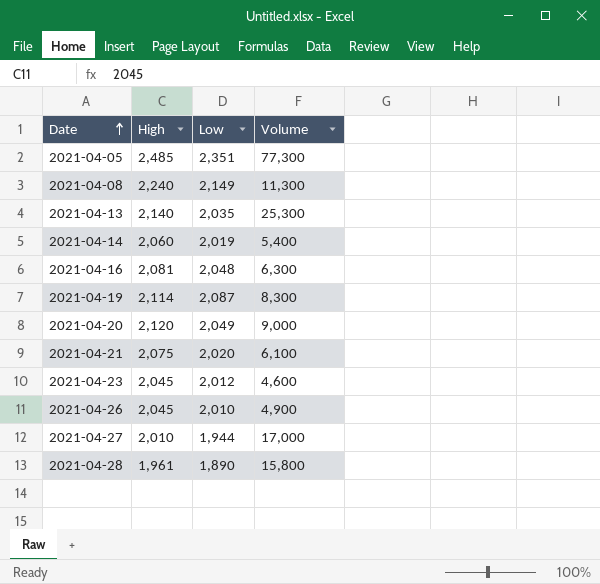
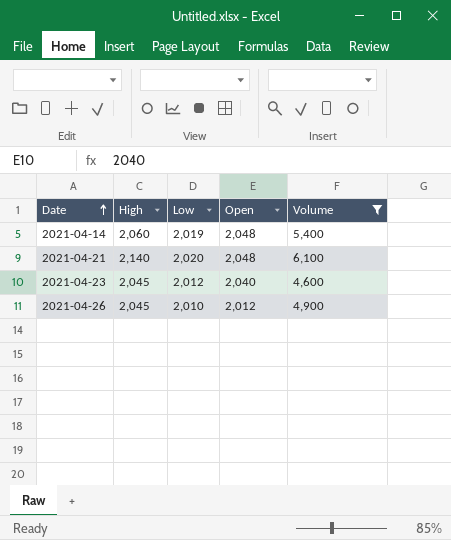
filter: none -> Volume <= 6,100
column Open | position: none -> 4
2021-04-21 | High: 2,075 -> 2,140

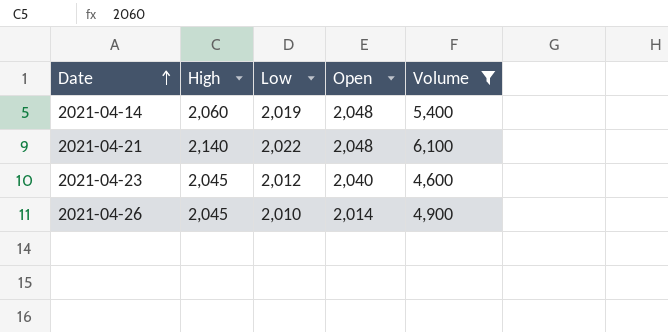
2021-04-21 | Low: 2,020 -> 2,022
2021-04-26 | Open: 2,012 -> 2,014

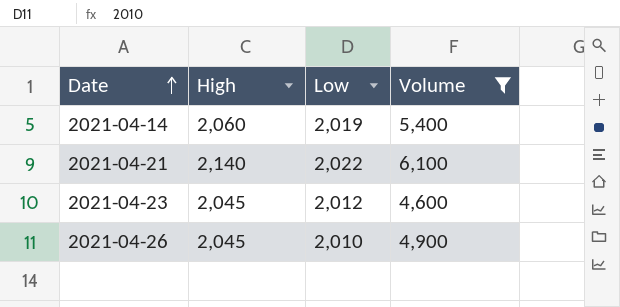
column Open | position: 4 -> none

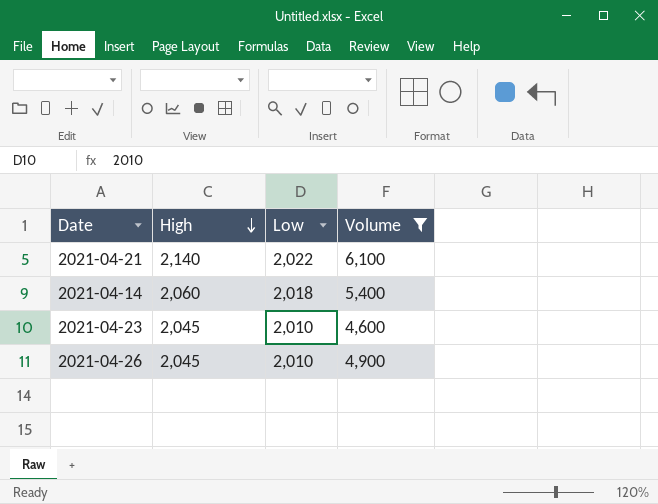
row order: Date ascending -> High descending
2021-04-14 | Low: 2,019 -> 2,018
2021-04-23 | Low: 2,012 -> 2,010

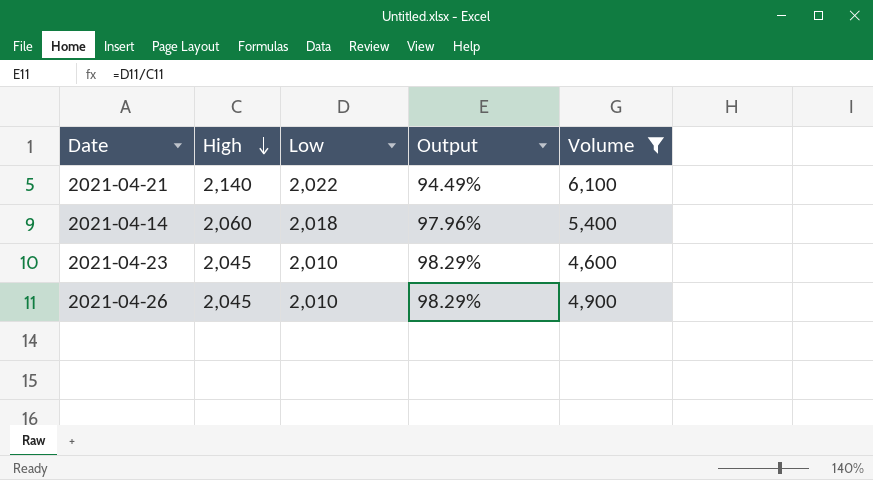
column Output | formula: none -> [Low] / [High]

